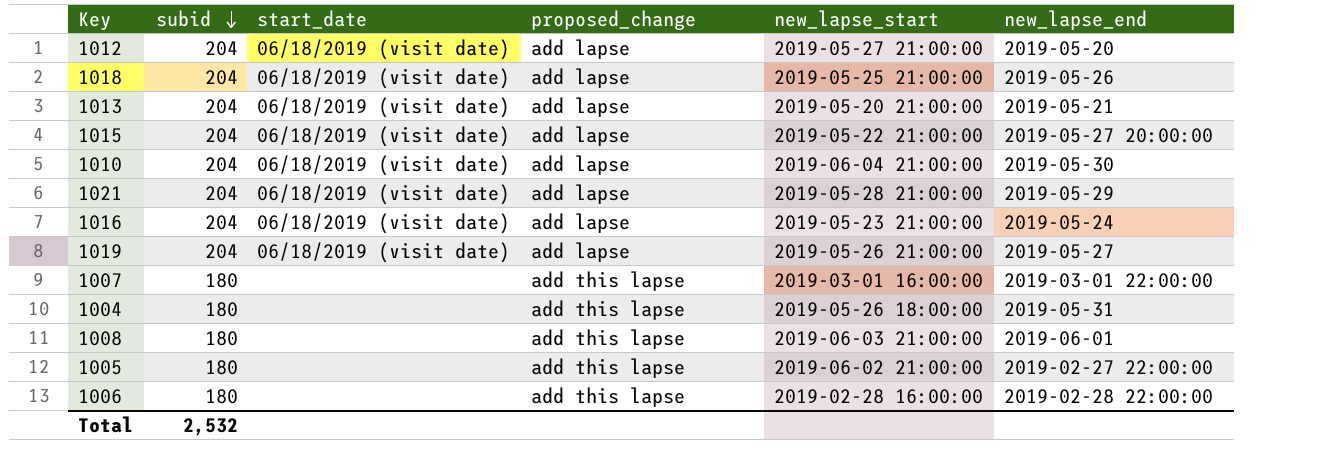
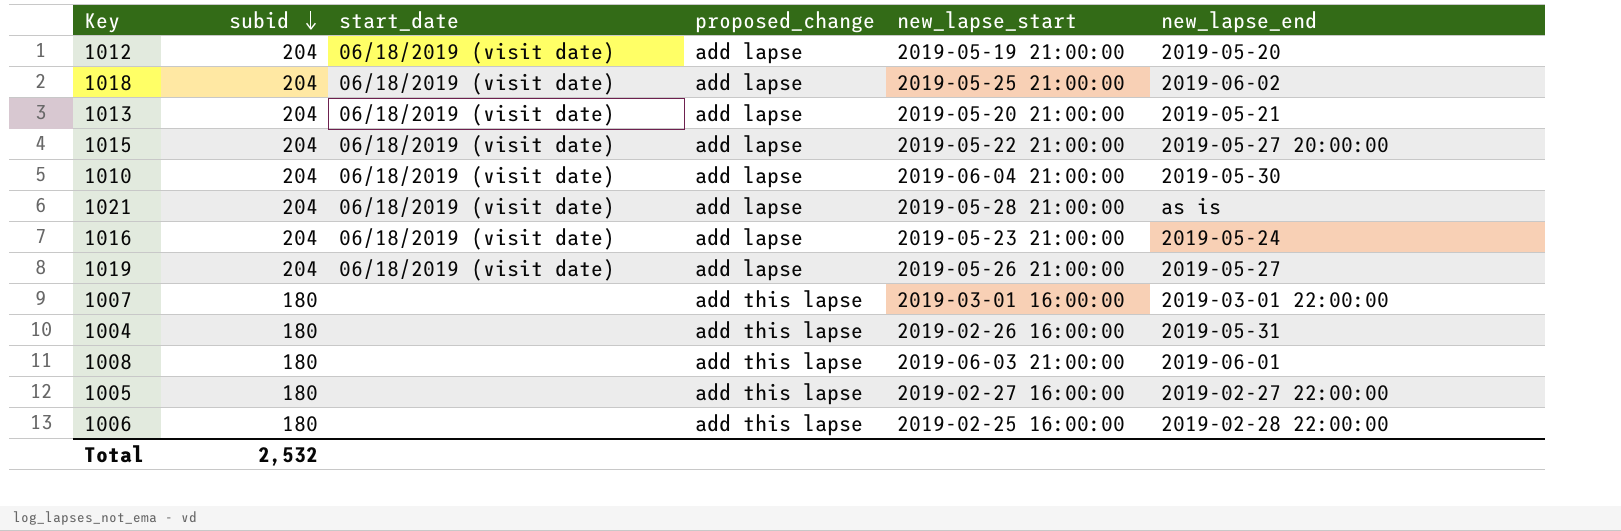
1012 | new_lapse_start: 2019-05-27 21:00:00 -> 2019-05-19 21:00:00
1018 | new_lapse_end: 2019-05-26 -> 2019-06-02
1021 | new_lapse_end: 2019-05-29 -> as is
1004 | new_lapse_start: 2019-05-26 18:00:00 -> 2019-02-26 16:00:00
1005 | new_lapse_start: 2019-06-02 21:00:00 -> 2019-02-27 16:00:00
1006 | new_lapse_start: 2019-02-28 16:00:00 -> 2019-02-25 16:00:00

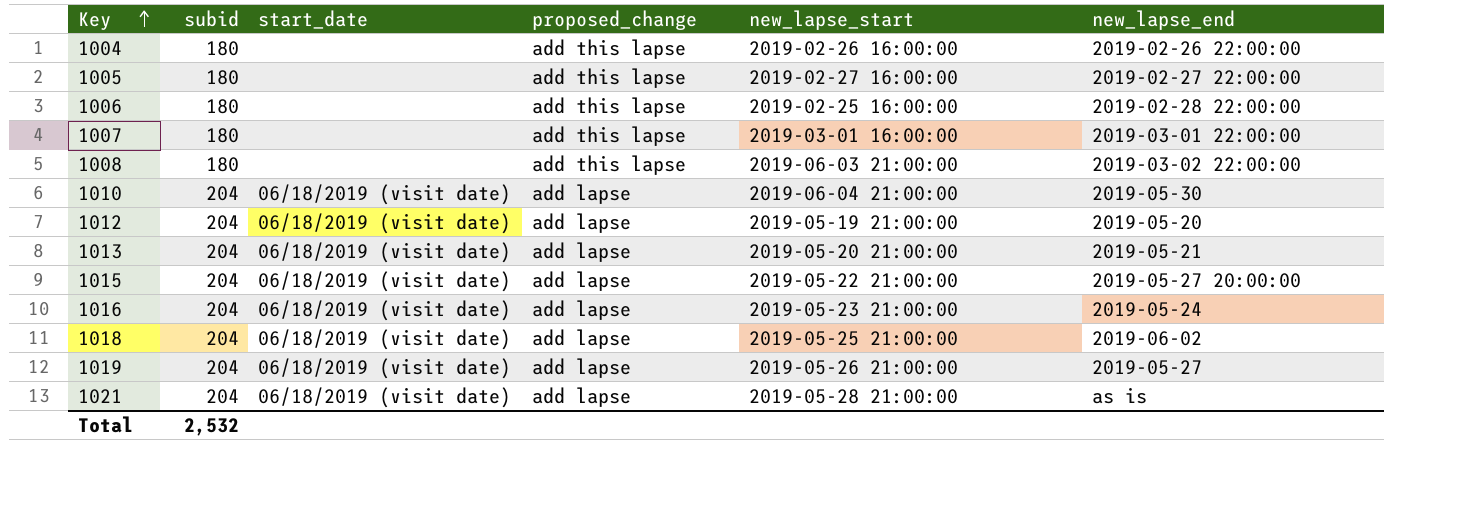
row order: subid descending -> Key ascending
1004 | new_lapse_end: 2019-05-31 -> 2019-02-26 22:00:00
1008 | new_lapse_end: 2019-06-01 -> 2019-03-02 22:00:00

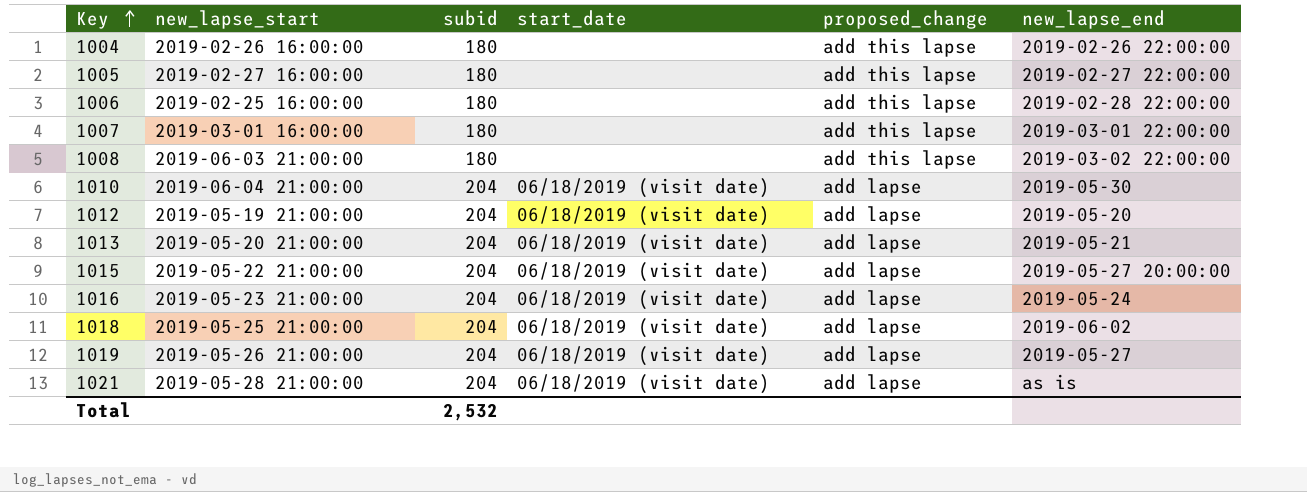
column new_lapse_start | position: 5 -> 2

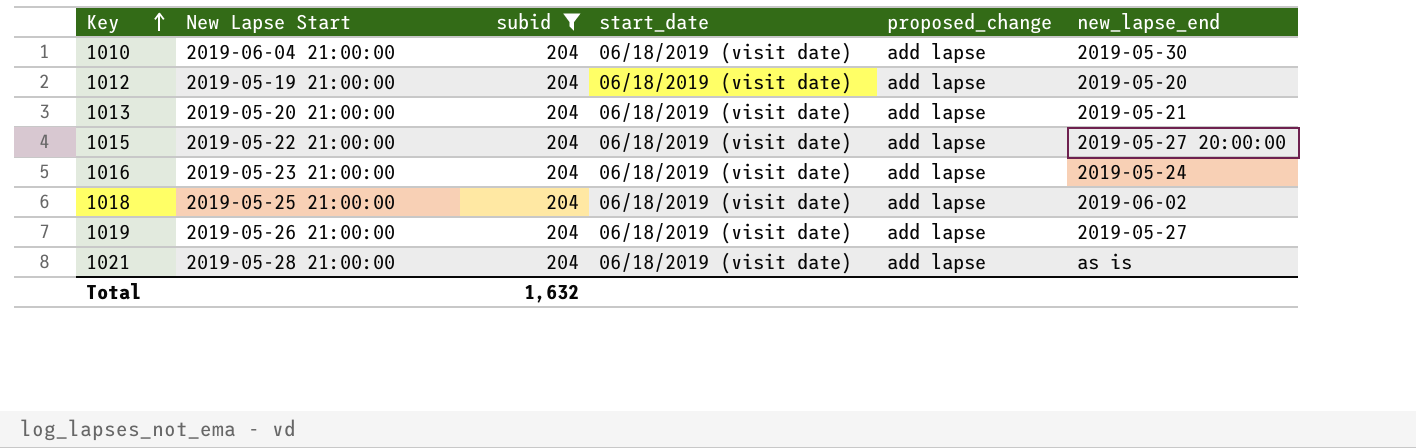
filter: none -> subid = 204
column name: new_lapse_start -> New Lapse Start
Total | subid: 2,532 -> 1,632

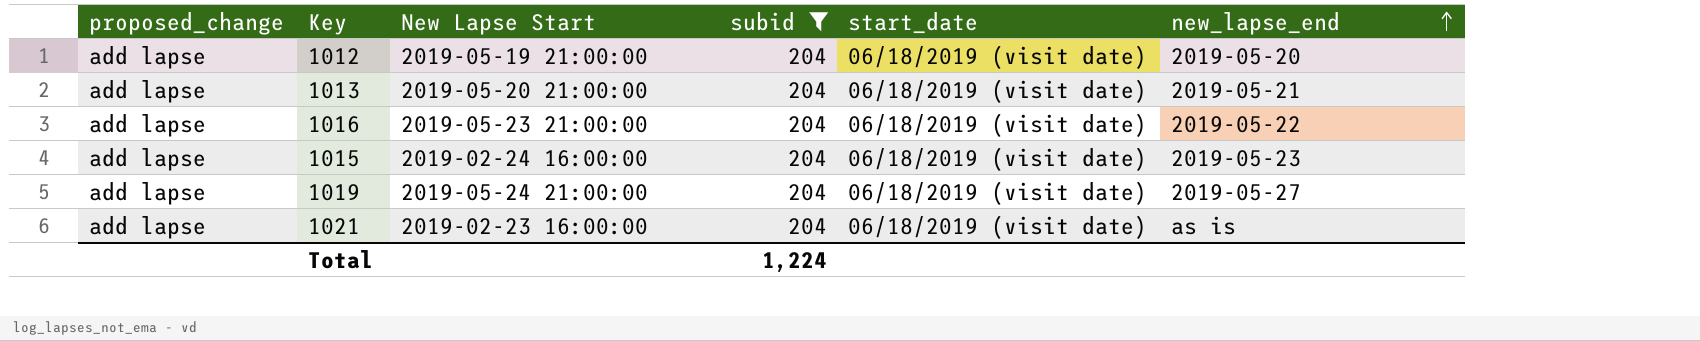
row order: Key ascending -> new_lapse_end ascending
column proposed_change | position: 5 -> 1
row 1010: 2019-06-04 21:00:00 | 204 | 06/18/2019 (visit date) | add lapse | 2019-05-30 -> none
row 1018: 2019-05-25 21:00:00 | 204 | 06/18/2019 (visit date) | add lapse | 2019-06-02 -> none
1016 | new_lapse_end: 2019-05-24 -> 2019-05-22
1015 | New Lapse Start: 2019-05-22 21:00:00 -> 2019-02-24 16:00:00
1015 | new_lapse_end: 2019-05-27 20:00:00 -> 2019-05-23
1019 | New Lapse Start: 2019-05-26 21:00:00 -> 2019-05-24 21:00:00
1021 | New Lapse Start: 2019-05-28 21:00:00 -> 2019-02-23 16:00:00
Total | subid: 1,632 -> 1,224

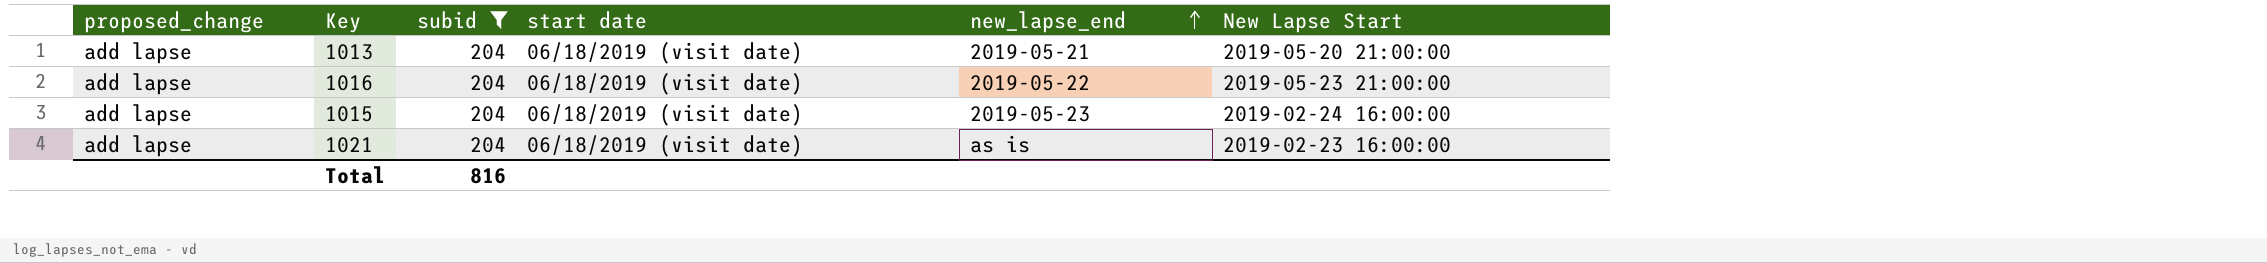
column name: start_date -> start date
column New Lapse Start | position: 3 -> 6
row 1012: add lapse | 2019-05-19 21:00:00 | 204 | 06/18/2019 (visit date) | 2019-05-20 -> none
row 1019: add lapse | 2019-05-24 21:00:00 | 204 | 06/18/2019 (visit date) | 2019-05-27 -> none
Total | subid: 1,224 -> 816

